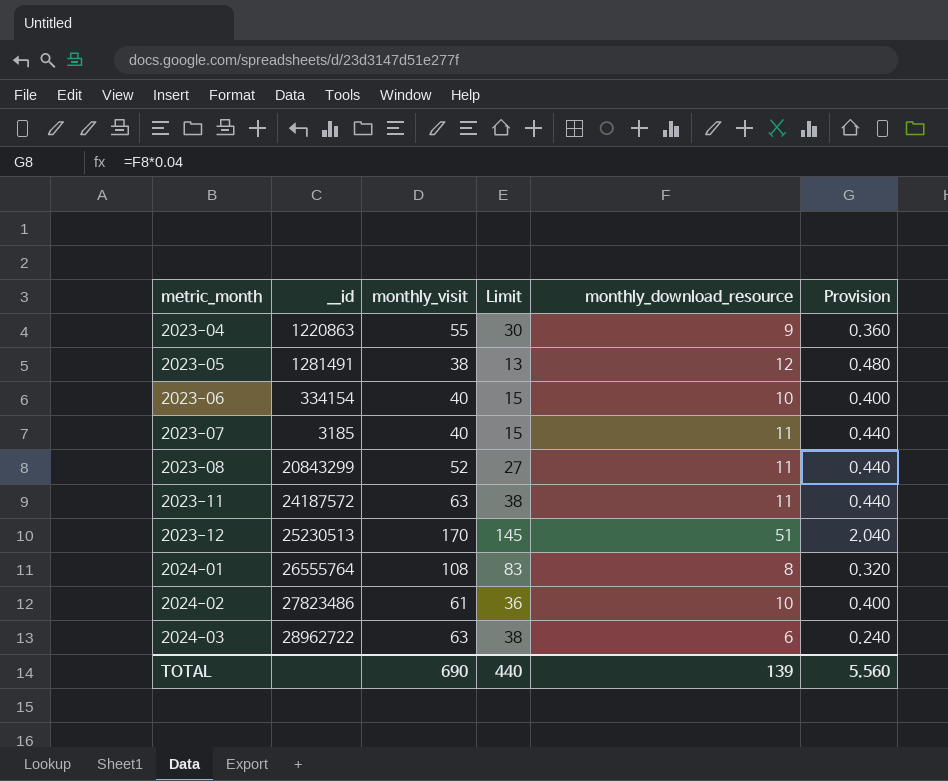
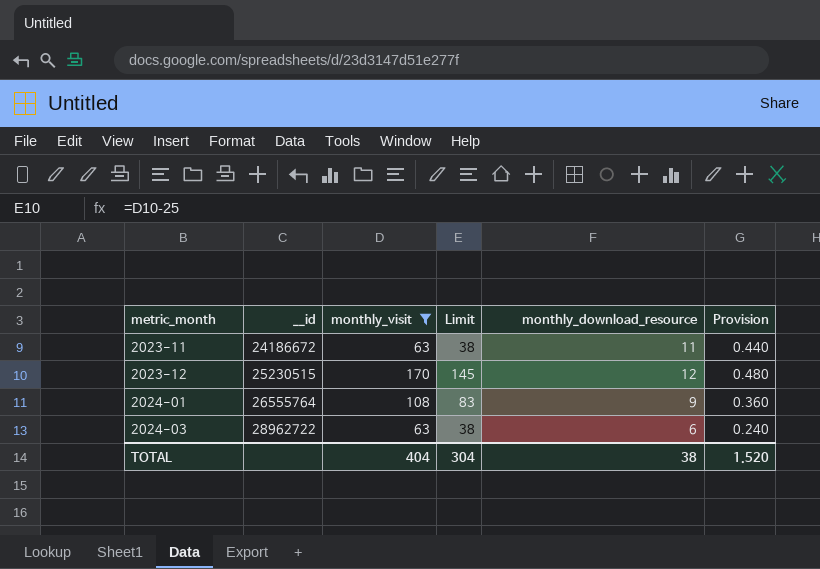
filter: none -> monthly_visit >= 63
2023-11 | __id: 24187572 -> 24186672
2023-12 | __id: 25230513 -> 25230515
2023-12 | monthly_download_resource: 51 -> 12
2023-12 | Provision: 2.040 -> 0.480
2024-01 | monthly_download_resource: 8 -> 9
2024-01 | Provision: 0.320 -> 0.360
TOTAL | monthly_visit: 690 -> 404
TOTAL | Limit: 440 -> 304
TOTAL | monthly_download_resource: 139 -> 38
TOTAL | Provision: 5.560 -> 1.520

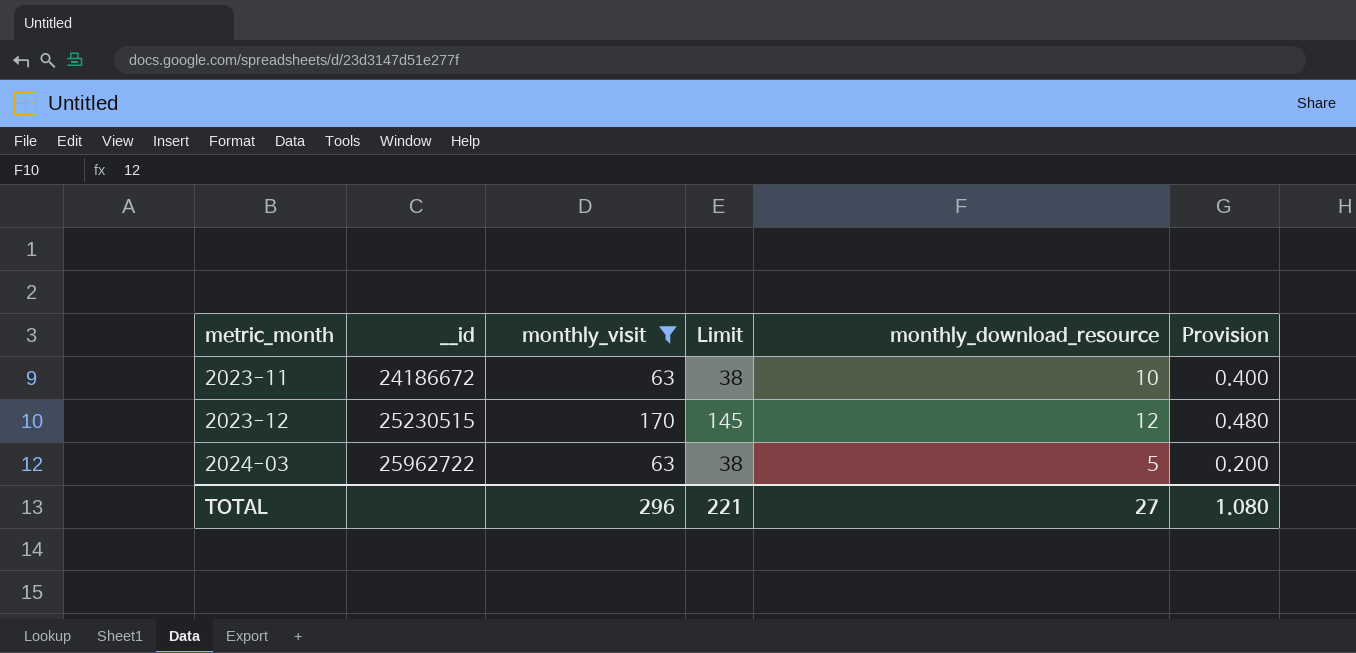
row 2024-01: 26555764 | 108 | 83 | 9 | 0.360 -> none
2023-11 | monthly_download_resource: 11 -> 10
2023-11 | Provision: 0.440 -> 0.400
2024-03 | __id: 28962722 -> 25962722
2024-03 | monthly_download_resource: 6 -> 5
2024-03 | Provision: 0.240 -> 0.200
TOTAL | monthly_visit: 404 -> 296
TOTAL | Limit: 304 -> 221
TOTAL | monthly_download_resource: 38 -> 27
TOTAL | Provision: 1.520 -> 1.080

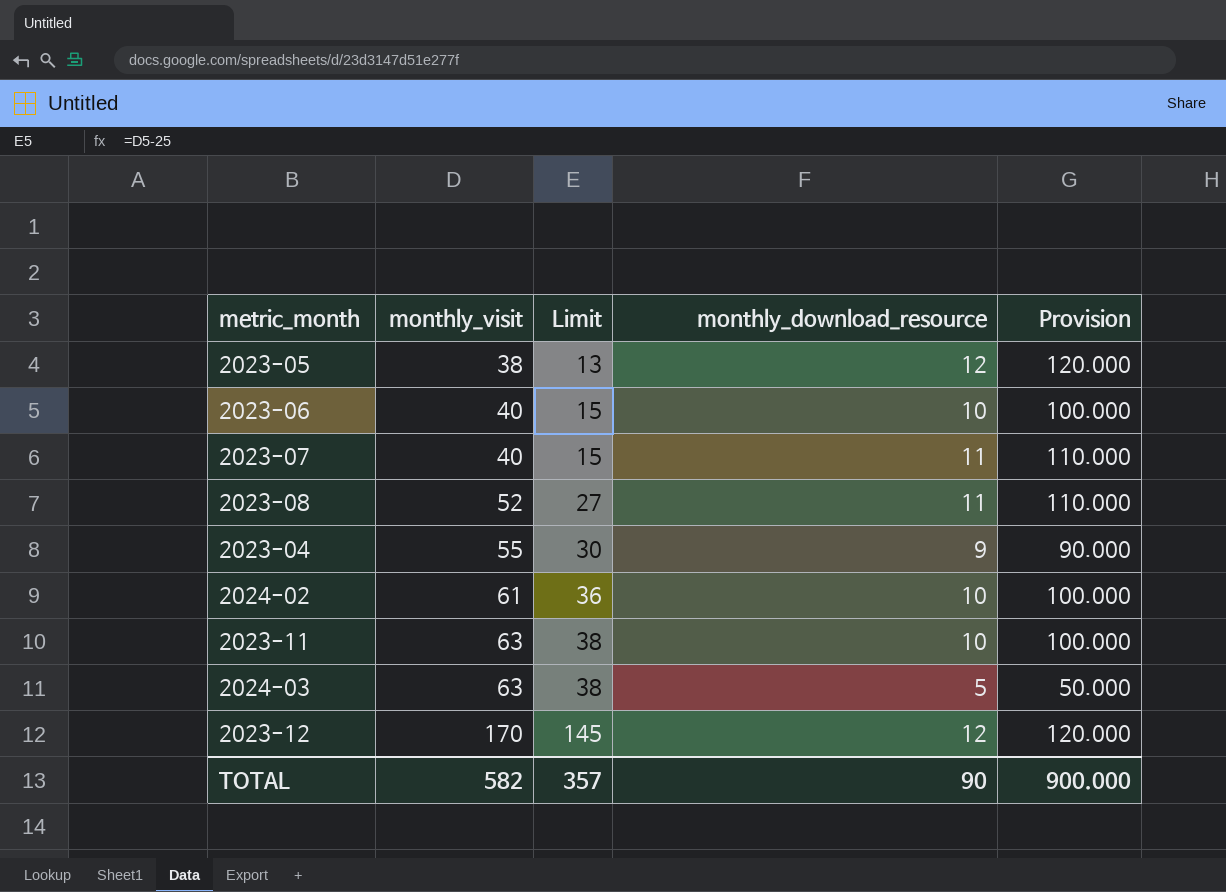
filter: monthly_visit >= 63 -> none
row order: metric_month ascending -> monthly_visit ascending
column __id | position: 2 -> none
column Provision | formula: [monthly_download_resource] * 0.04 -> [monthly_download_resource] * 10
TOTAL | monthly_visit: 296 -> 582
TOTAL | Limit: 221 -> 357
TOTAL | monthly_download_resource: 27 -> 90
TOTAL | Provision: 1.080 -> 900.000

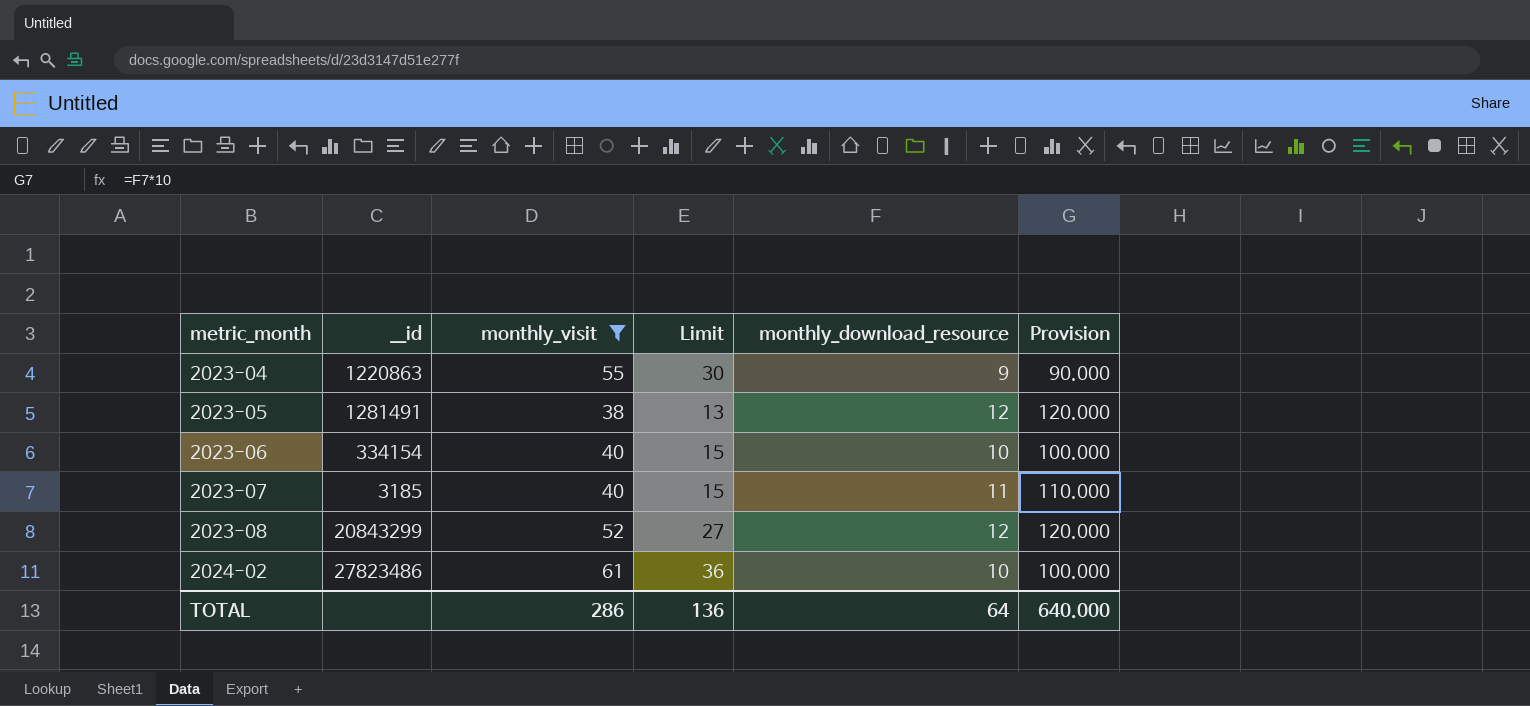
filter: none -> monthly_visit <= 61
row order: monthly_visit ascending -> metric_month ascending
column __id | position: none -> 2
2023-08 | monthly_download_resource: 11 -> 12
2023-08 | Provision: 110.000 -> 120.000
TOTAL | monthly_visit: 582 -> 286
TOTAL | Limit: 357 -> 136
TOTAL | monthly_download_resource: 90 -> 64
TOTAL | Provision: 900.000 -> 640.000

